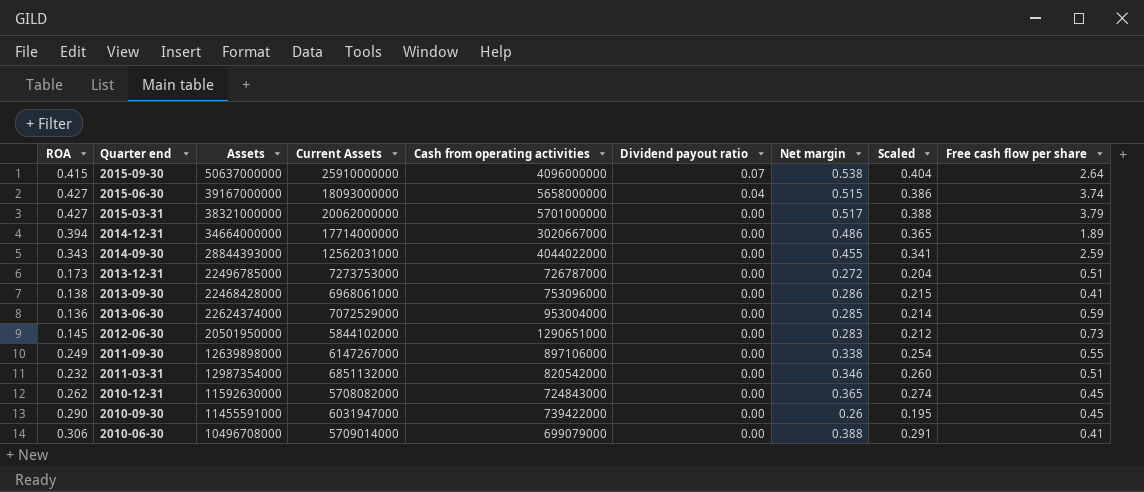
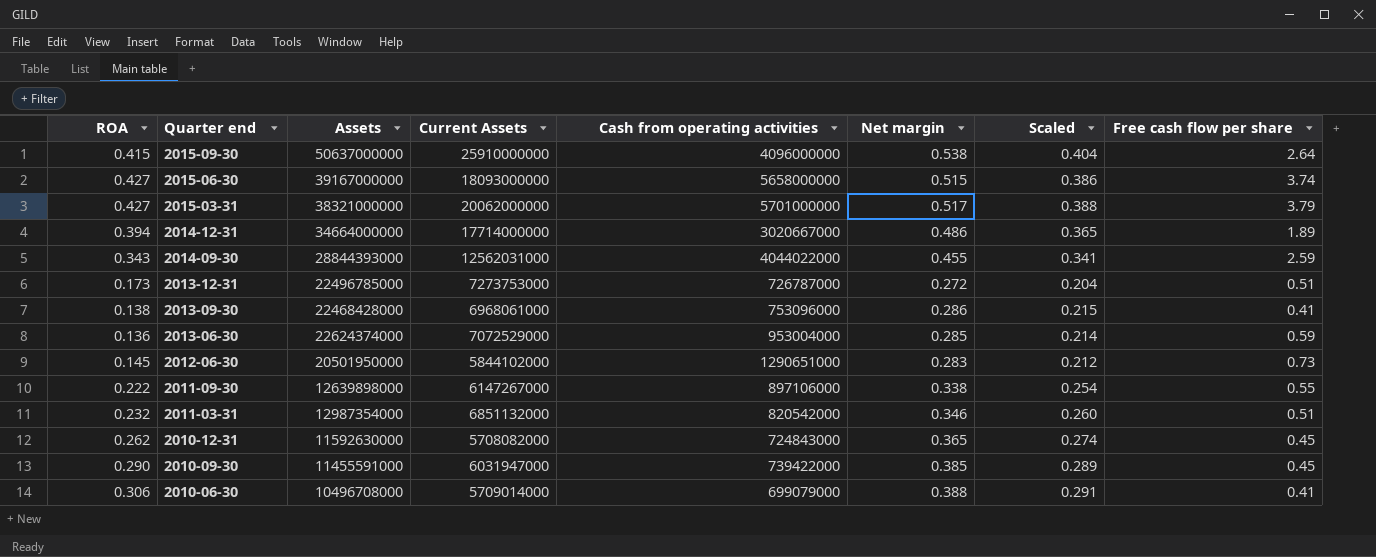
column Dividend payout ratio | position: 6 -> none
2011-09-30 | ROA: 0.249 -> 0.222
2010-09-30 | Net margin: 0.26 -> 0.385
2010-09-30 | Scaled: 0.195 -> 0.289

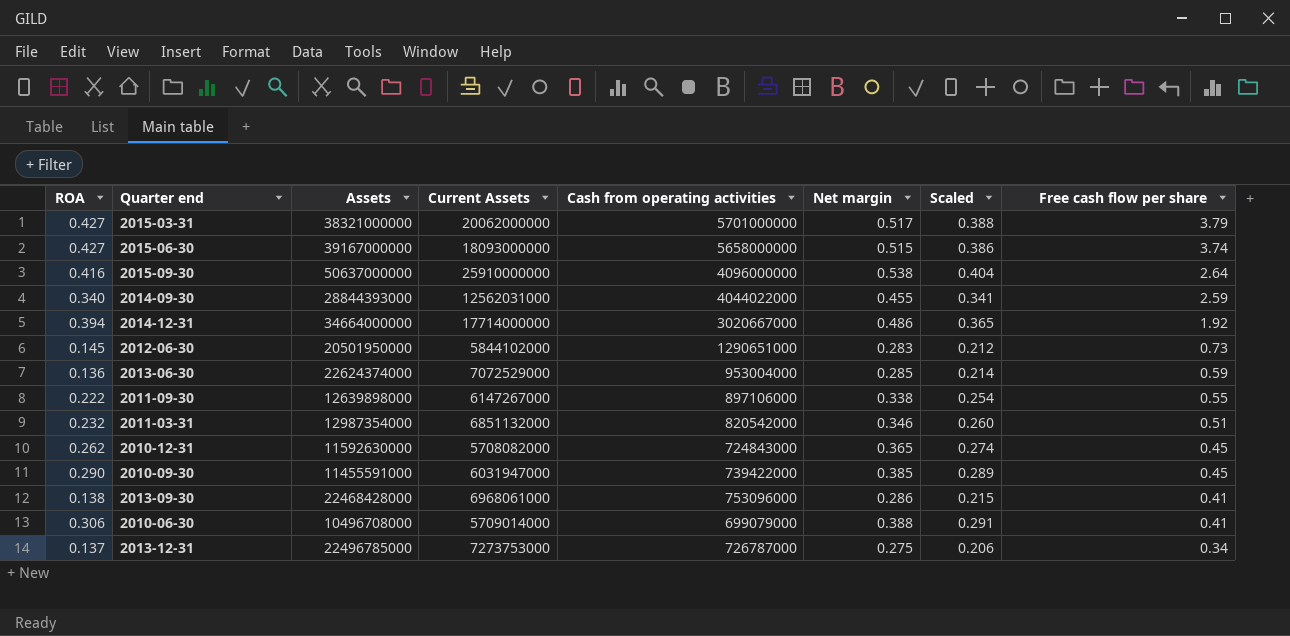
row order: Quarter end descending -> Free cash flow per share descending
2015-09-30 | ROA: 0.415 -> 0.416
2014-09-30 | ROA: 0.343 -> 0.340
2014-12-31 | Free cash flow per share: 1.89 -> 1.92
2013-12-31 | ROA: 0.173 -> 0.137
2013-12-31 | Net margin: 0.272 -> 0.275
2013-12-31 | Scaled: 0.204 -> 0.206
2013-12-31 | Free cash flow per share: 0.51 -> 0.34

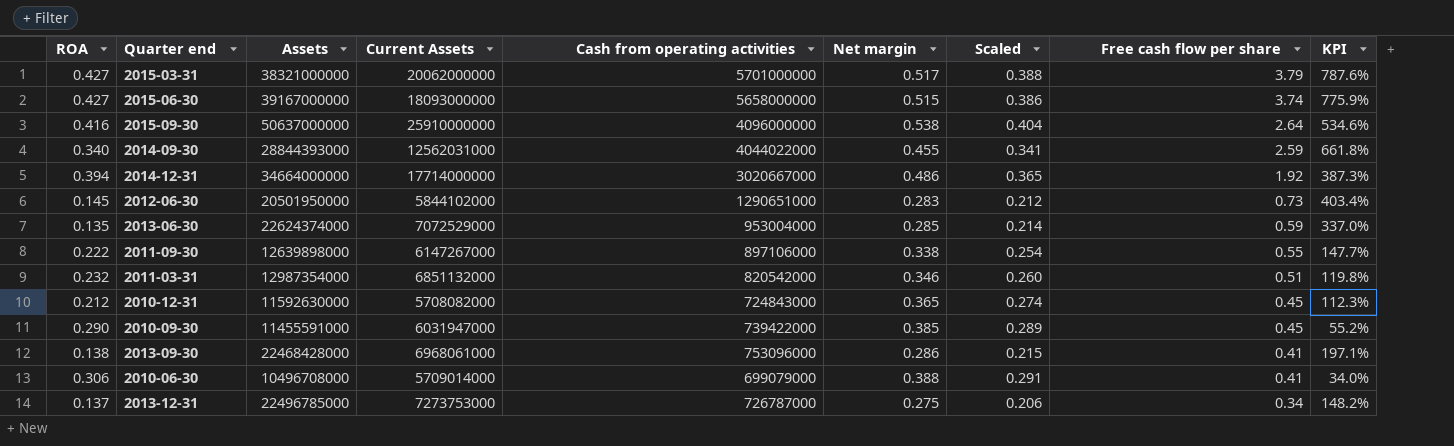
column KPI | formula: none -> ([Free cash flow per share] - [ROA]) / [ROA]
2013-06-30 | ROA: 0.136 -> 0.135
2010-12-31 | ROA: 0.262 -> 0.212

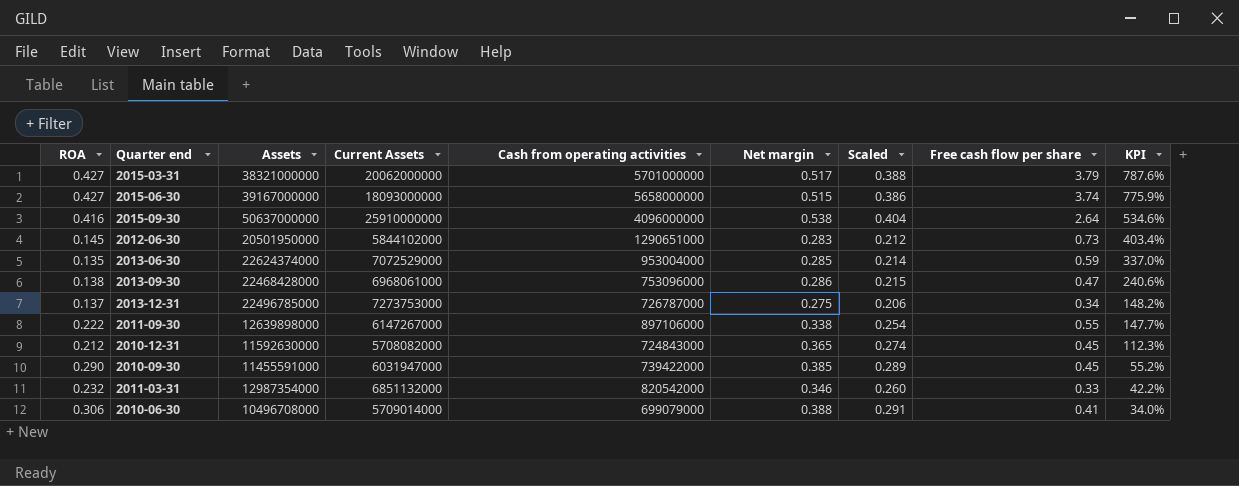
row order: Free cash flow per share descending -> KPI descending
row 2014-09-30: 0.340 | 28844393000 | 12562031000 | 4044022000 | 0.455 | 0.341 | 2.59 | 661.8% -> none
row 2014-12-31: 0.394 | 34664000000 | 17714000000 | 3020667000 | 0.486 | 0.365 | 1.92 | 387.3% -> none
2013-09-30 | Free cash flow per share: 0.41 -> 0.47
2013-09-30 | KPI: 197.1% -> 240.6%
2011-03-31 | Free cash flow per share: 0.51 -> 0.33
2011-03-31 | KPI: 119.8% -> 42.2%

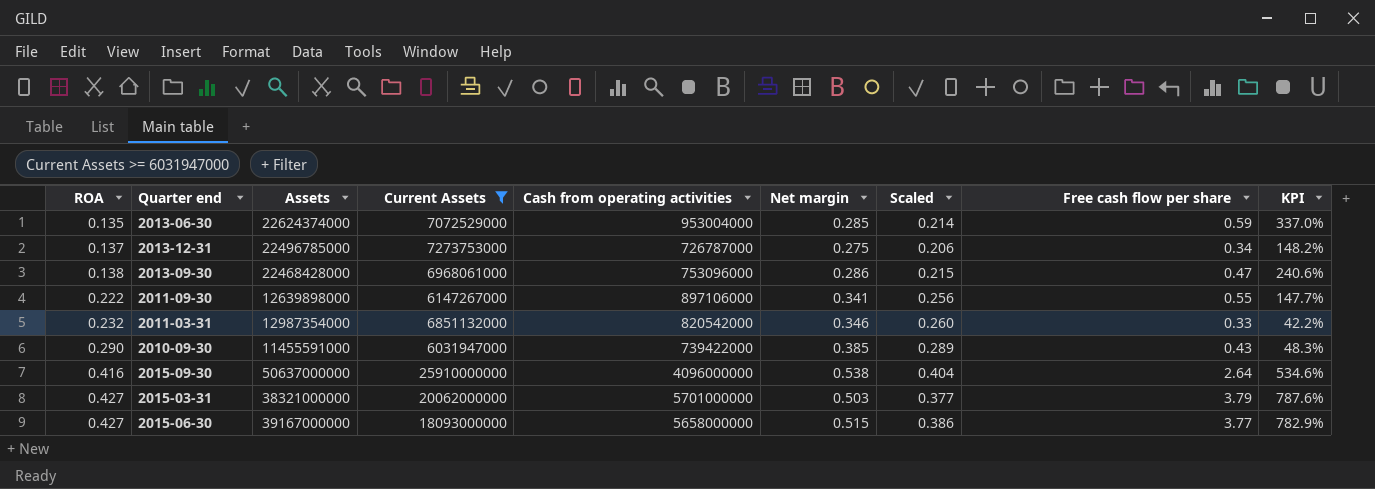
filter: none -> Current Assets >= 6031947000
row order: KPI descending -> ROA ascending
2011-09-30 | Net margin: 0.338 -> 0.341
2011-09-30 | Scaled: 0.254 -> 0.256
2010-09-30 | Free cash flow per share: 0.45 -> 0.43
2010-09-30 | KPI: 55.2% -> 48.3%
2015-03-31 | Net margin: 0.517 -> 0.503
2015-03-31 | Scaled: 0.388 -> 0.377
2015-06-30 | Free cash flow per share: 3.74 -> 3.77
2015-06-30 | KPI: 775.9% -> 782.9%

